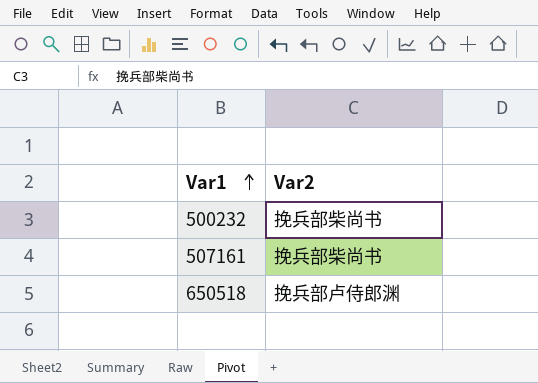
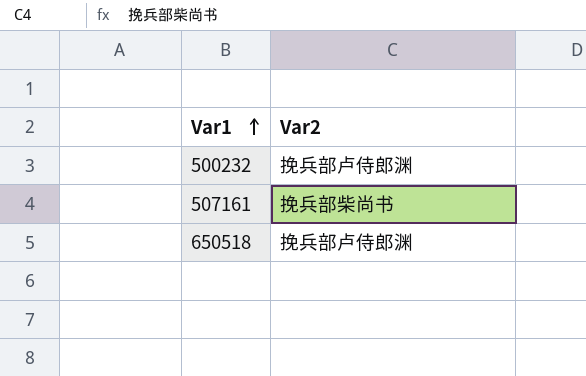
500232 | Var2: 挽兵部柴尚书 -> 挽兵部卢侍郎渊

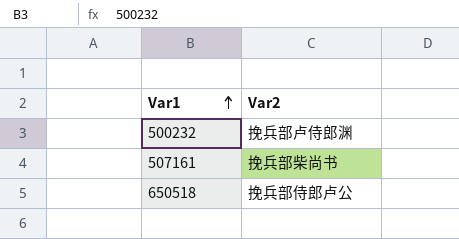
650518 | Var2: 挽兵部卢侍郎渊 -> 挽兵部侍郎卢公

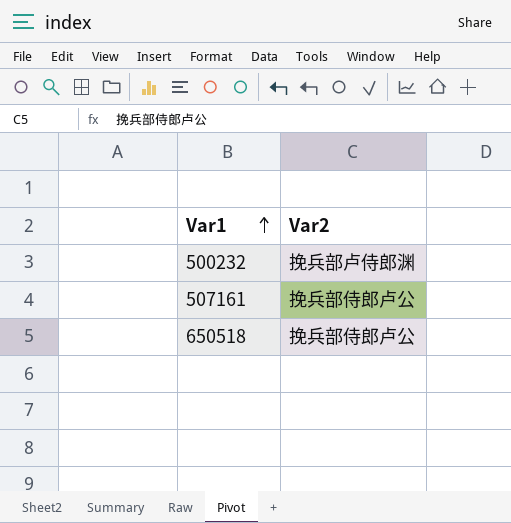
507161 | Var2: 挽兵部柴尚书 -> 挽兵部侍郎卢公

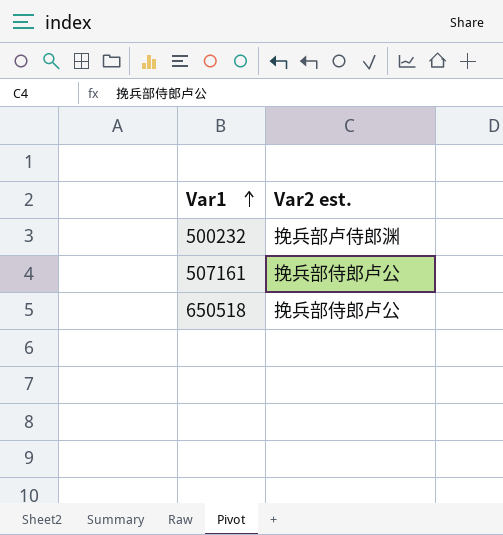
column name: Var2 -> Var2 est.

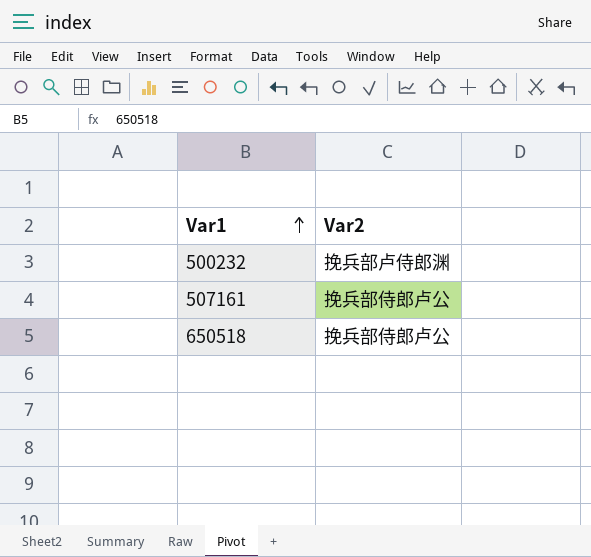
column name: Var2 est. -> Var2

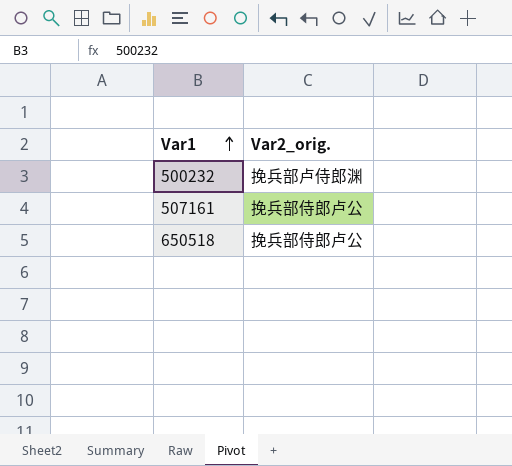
column name: Var2 -> Var2_orig.

